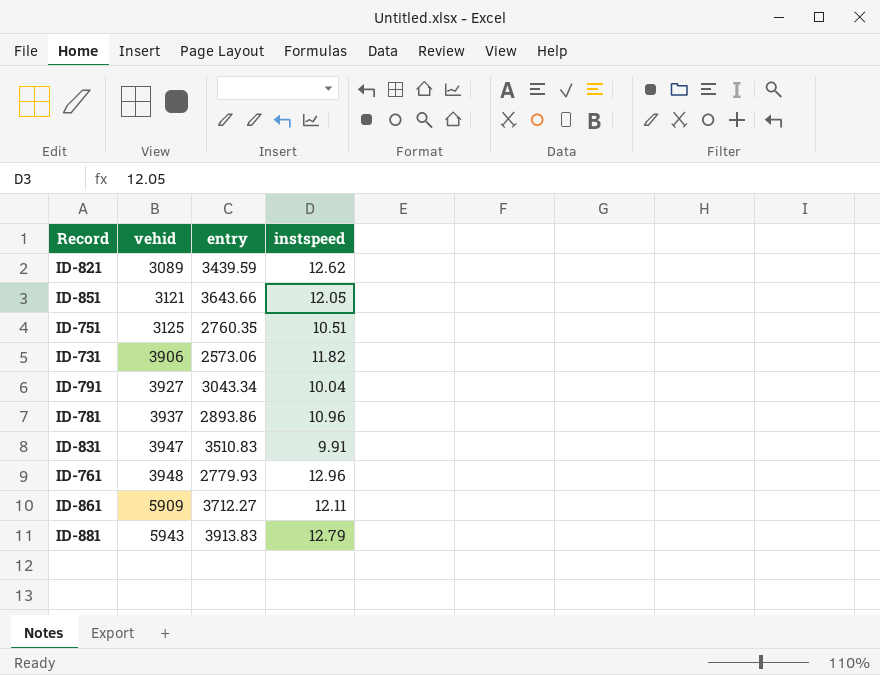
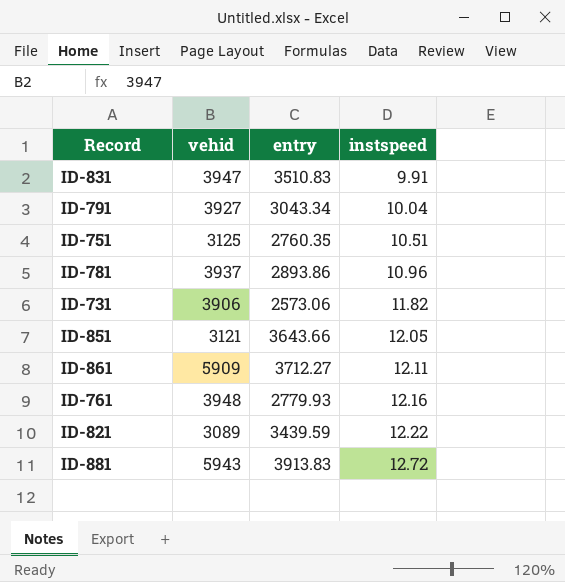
row order: vehid ascending -> instspeed ascending
ID-761 | instspeed: 12.96 -> 12.16
ID-821 | instspeed: 12.62 -> 12.22
ID-881 | instspeed: 12.79 -> 12.72

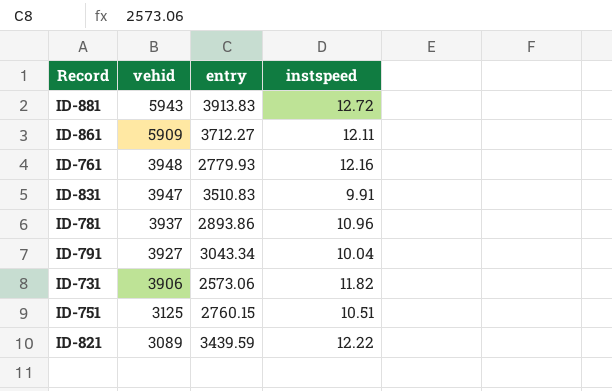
row order: instspeed ascending -> vehid descending
row ID-851: 3121 | 3643.66 | 12.05 -> none
ID-751 | entry: 2760.35 -> 2760.15

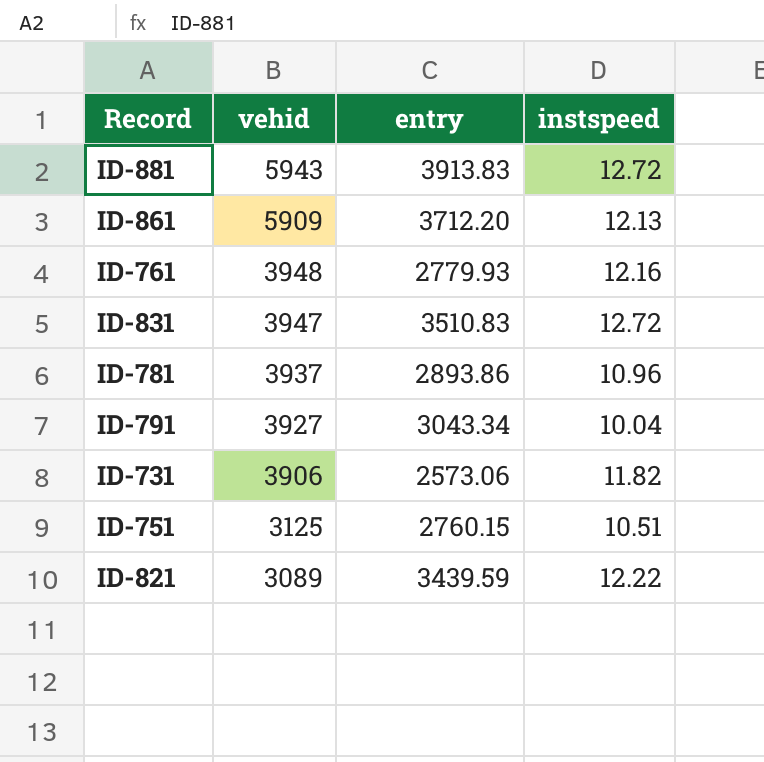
ID-861 | entry: 3712.27 -> 3712.20
ID-861 | instspeed: 12.11 -> 12.13
ID-831 | instspeed: 9.91 -> 12.72

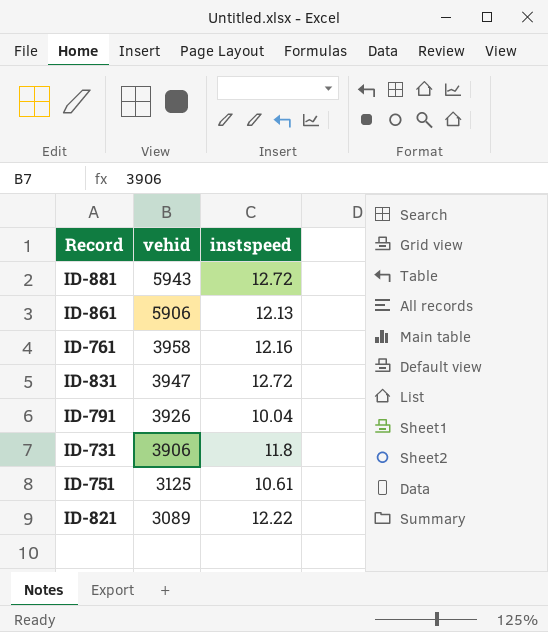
column entry | position: 3 -> none
row ID-781: 3937 | 2893.86 | 10.96 -> none
ID-861 | vehid: 5909 -> 5906
ID-761 | vehid: 3948 -> 3958
ID-791 | vehid: 3927 -> 3926
ID-731 | instspeed: 11.82 -> 11.8
ID-751 | instspeed: 10.51 -> 10.61

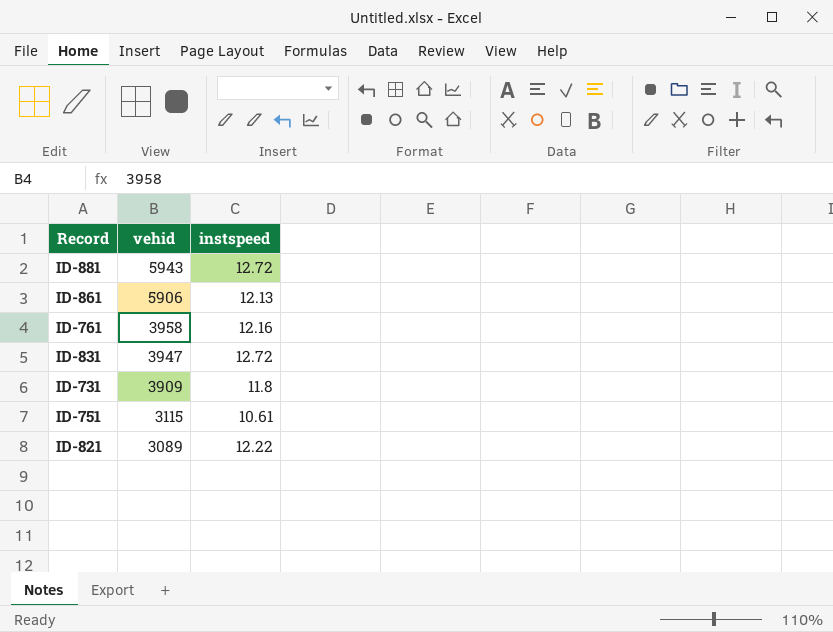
row ID-791: 3926 | 10.04 -> none
ID-731 | vehid: 3906 -> 3909
ID-751 | vehid: 3125 -> 3115

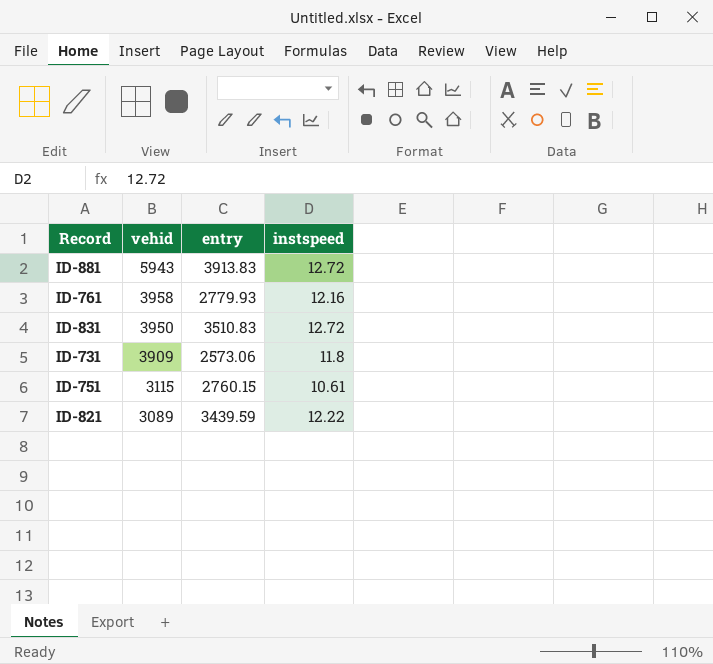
column entry | position: none -> 3
row ID-861: 5906 | 12.13 -> none
ID-831 | vehid: 3947 -> 3950

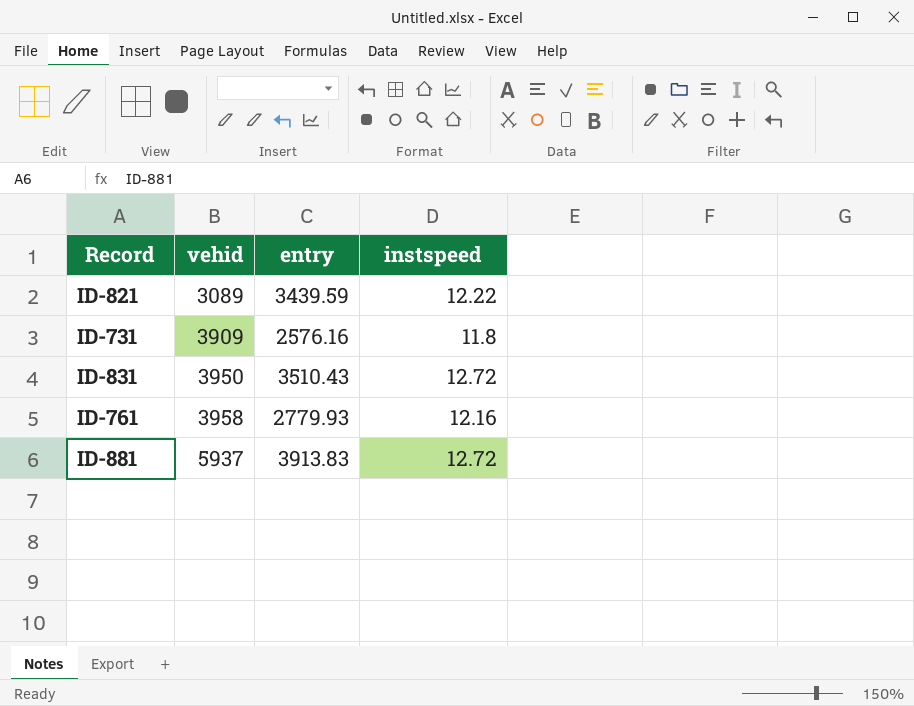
row order: vehid descending -> vehid ascending
row ID-751: 3115 | 2760.15 | 10.61 -> none
ID-731 | entry: 2573.06 -> 2576.16
ID-831 | entry: 3510.83 -> 3510.43
ID-881 | vehid: 5943 -> 5937

